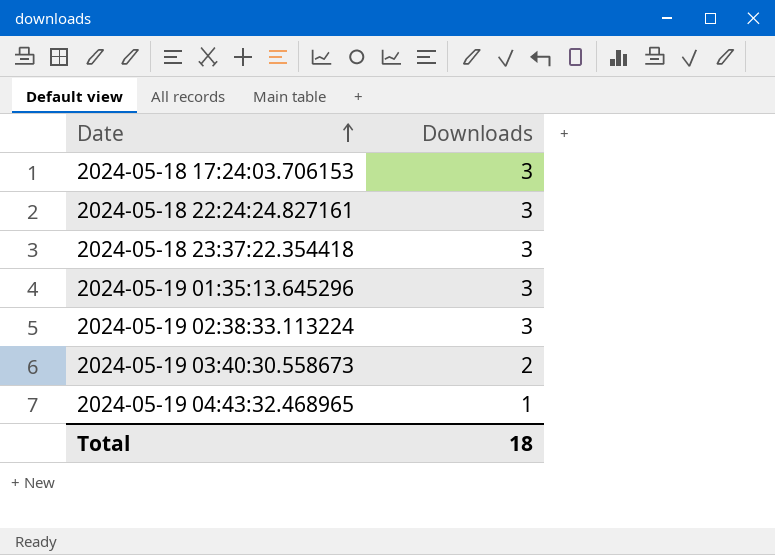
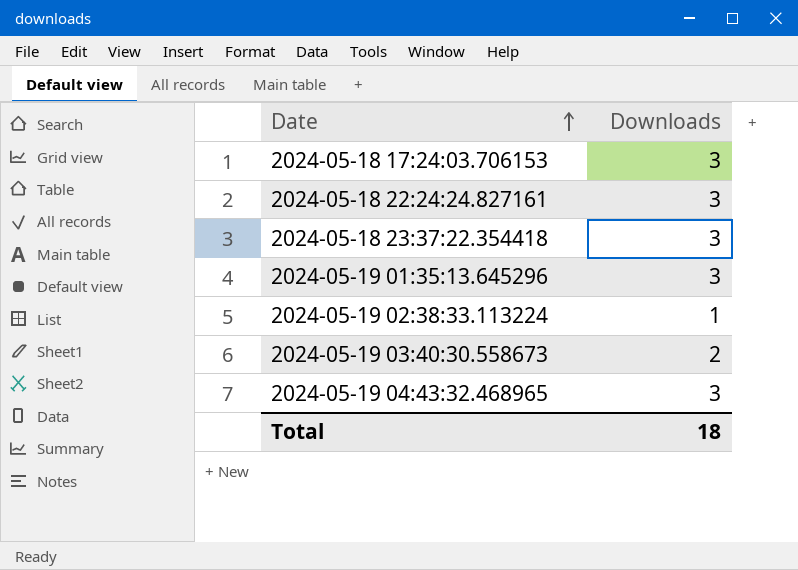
2024-05-19 02:38:33.113224 | Downloads: 3 -> 1
2024-05-19 04:43:32.468965 | Downloads: 1 -> 3

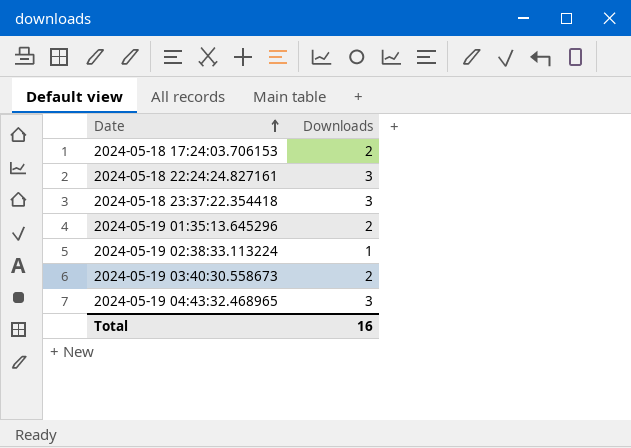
2024-05-18 17:24:03.706153 | Downloads: 3 -> 2
2024-05-19 01:35:13.645296 | Downloads: 3 -> 2
Total | Downloads: 18 -> 16

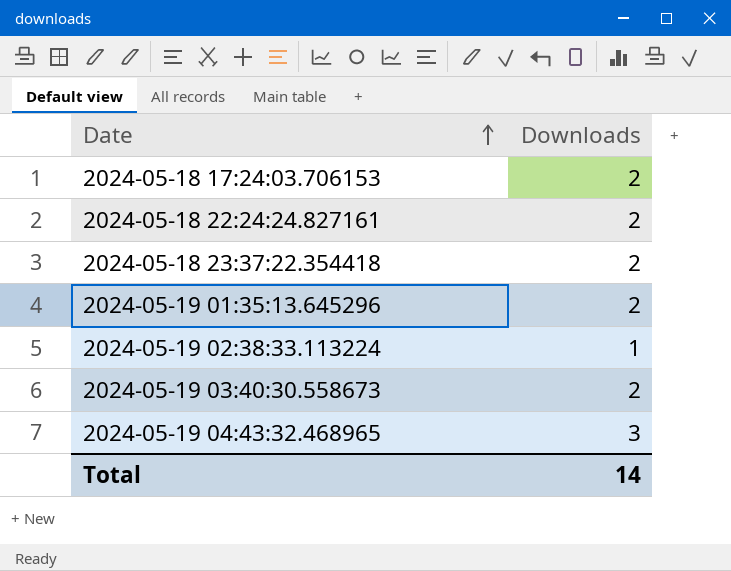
2024-05-18 22:24:24.827161 | Downloads: 3 -> 2
2024-05-18 23:37:22.354418 | Downloads: 3 -> 2
Total | Downloads: 16 -> 14

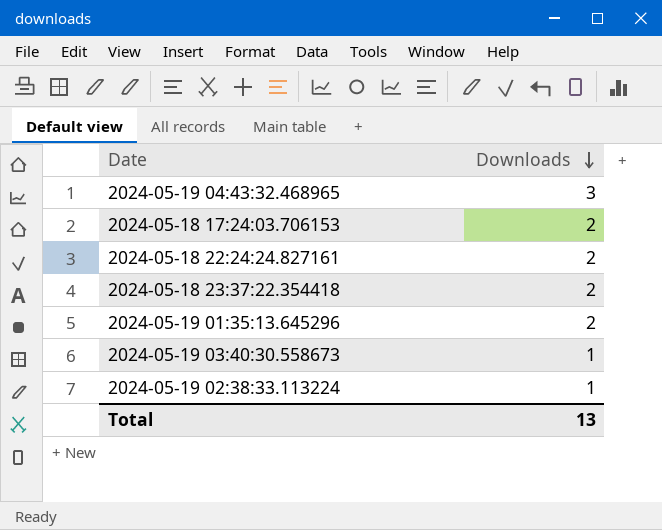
row order: Date ascending -> Downloads descending
2024-05-19 03:40:30.558673 | Downloads: 2 -> 1
Total | Downloads: 14 -> 13

